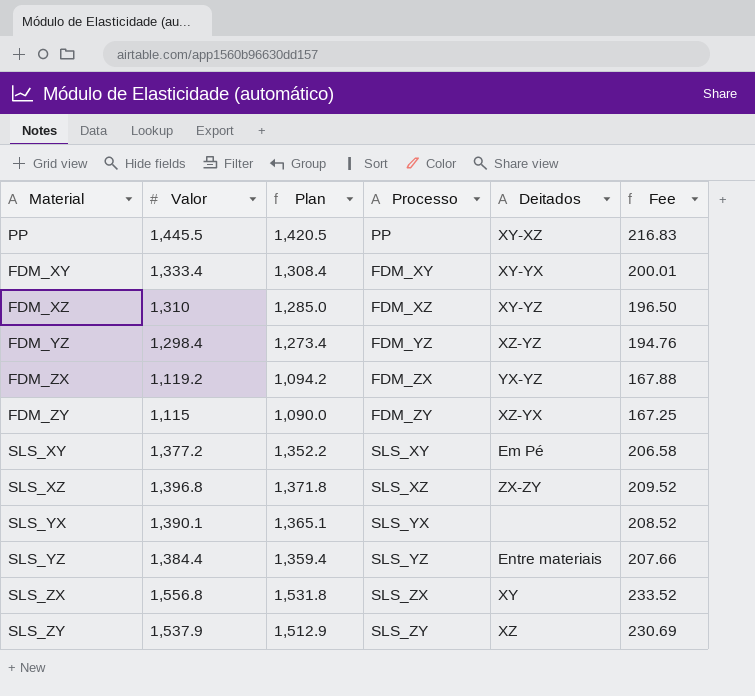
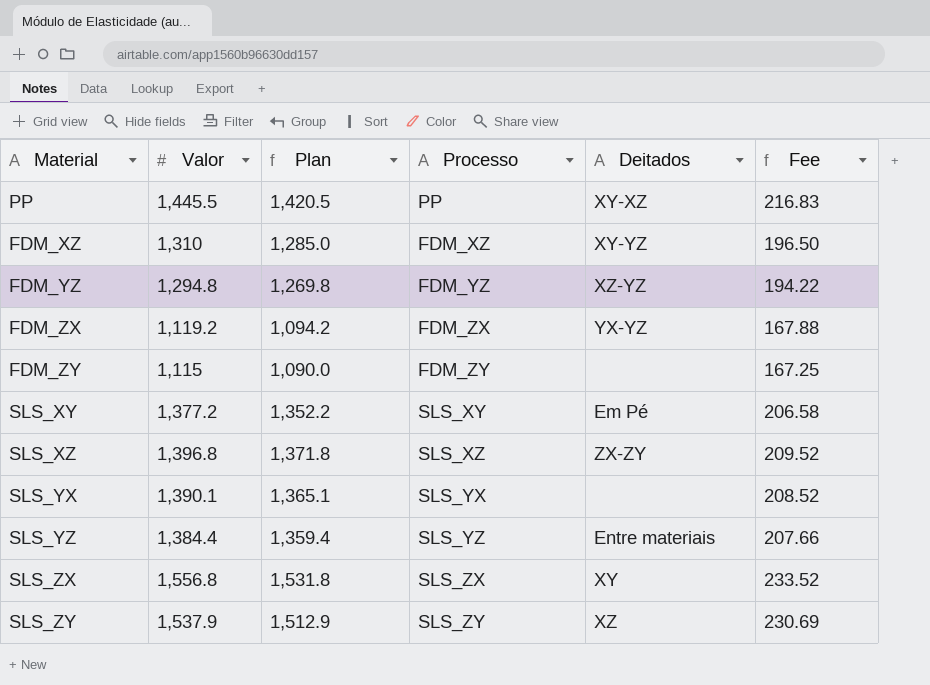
row FDM_XY: 1,333.4 | 1,308.4 | FDM_XY | XY-YX | 200.01 -> none
FDM_YZ | Valor: 1,298.4 -> 1,294.8
FDM_YZ | Plan: 1,273.4 -> 1,269.8
FDM_YZ | Fee: 194.76 -> 194.22
FDM_ZY | Deitados: XZ-YX -> none

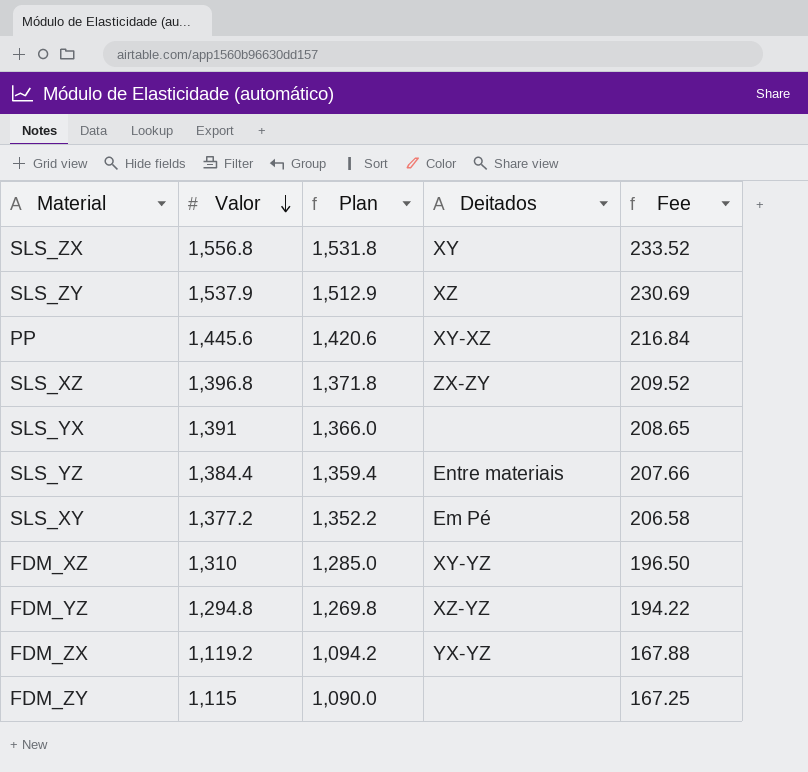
row order: none -> Valor descending
column Processo | position: 4 -> none
PP | Valor: 1,445.5 -> 1,445.6
PP | Plan: 1,420.5 -> 1,420.6
PP | Fee: 216.83 -> 216.84
SLS_YX | Valor: 1,390.1 -> 1,391
SLS_YX | Plan: 1,365.1 -> 1,366.0
SLS_YX | Fee: 208.52 -> 208.65

